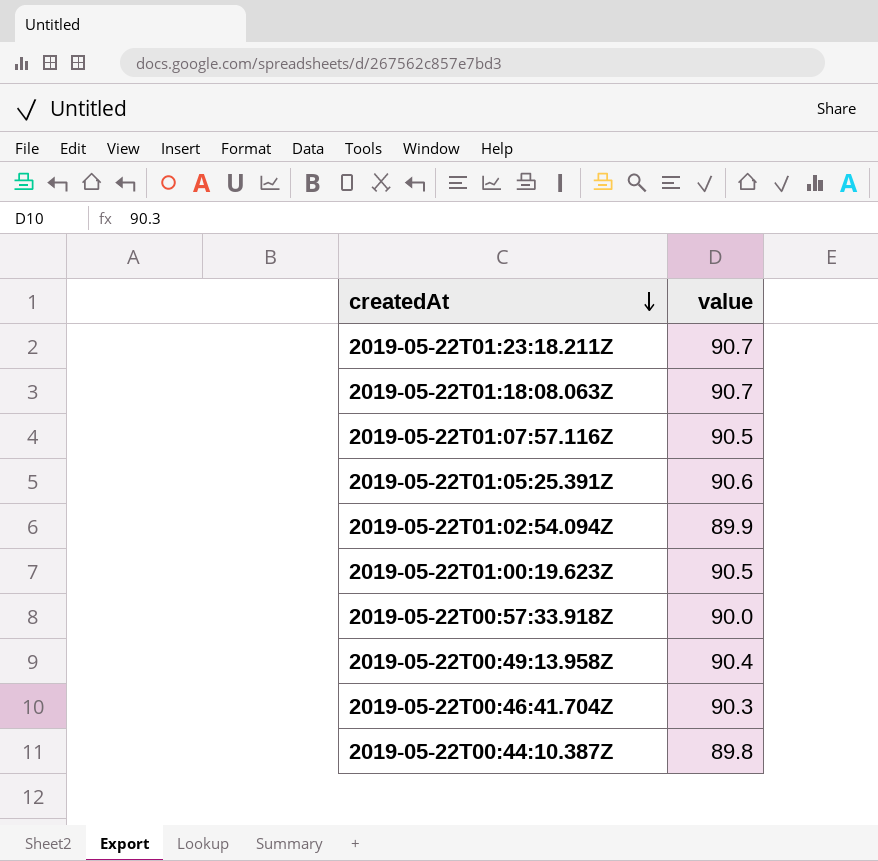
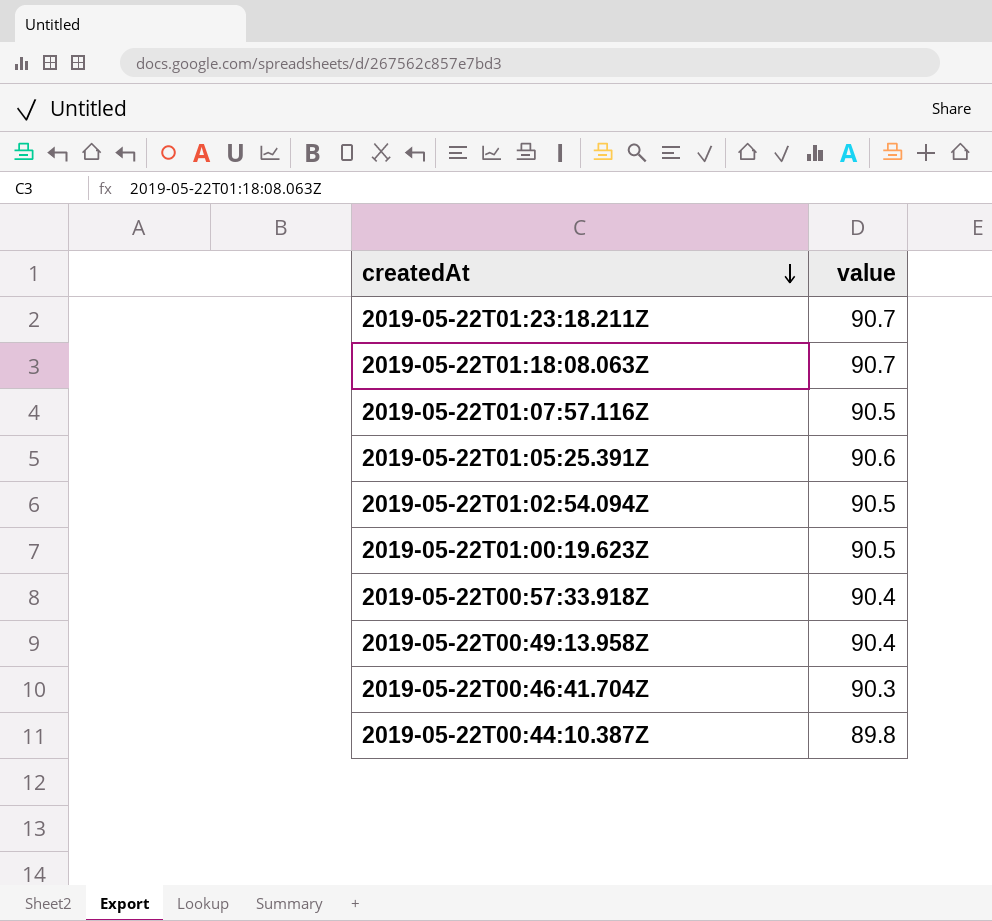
2019-05-22T01:02:54.094Z | value: 89.9 -> 90.5
2019-05-22T00:57:33.918Z | value: 90.0 -> 90.4

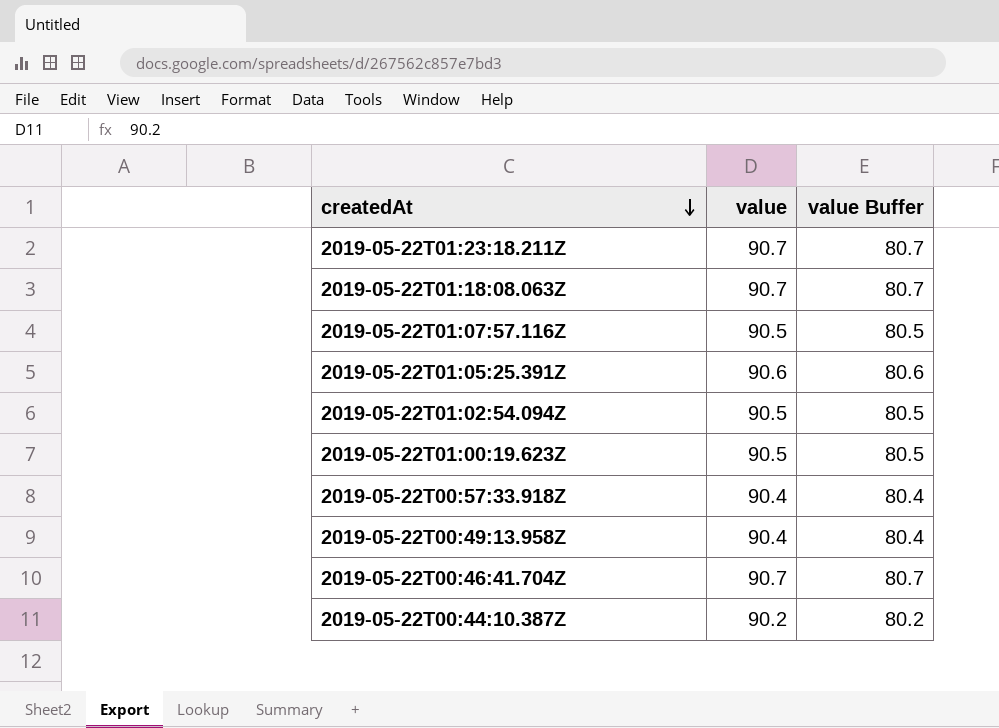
column value Buffer | formula: none -> [value] - 10
2019-05-22T00:46:41.704Z | value: 90.3 -> 90.7
2019-05-22T00:44:10.387Z | value: 89.8 -> 90.2

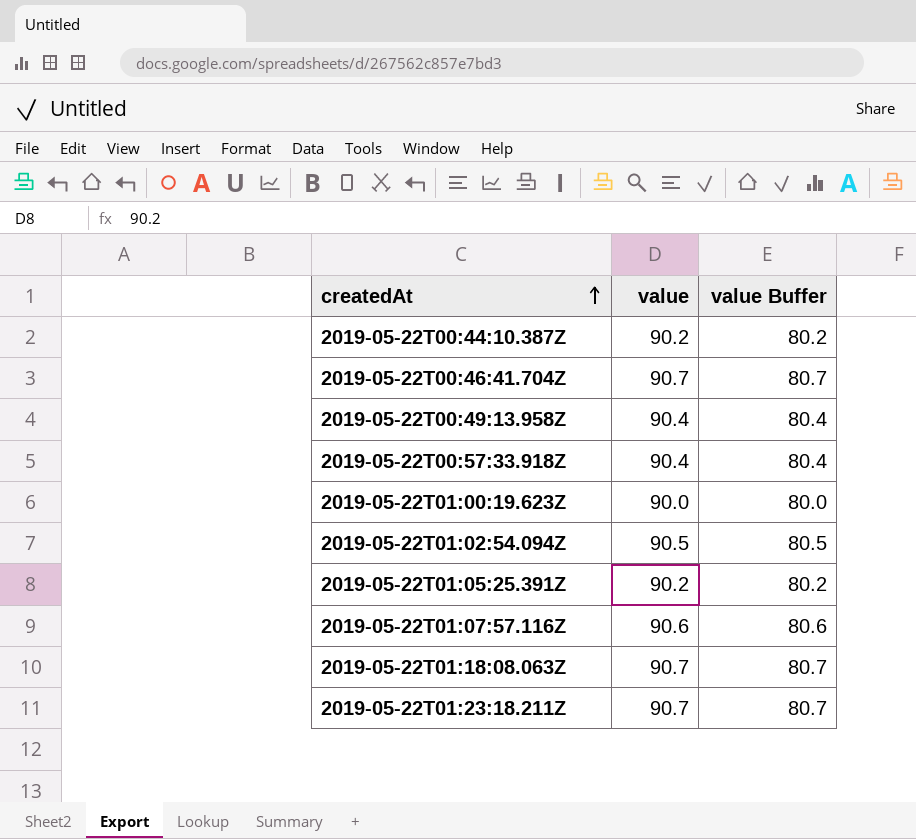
row order: createdAt descending -> createdAt ascending
2019-05-22T01:00:19.623Z | value: 90.5 -> 90.0
2019-05-22T01:00:19.623Z | value Buffer: 80.5 -> 80.0
2019-05-22T01:05:25.391Z | value: 90.6 -> 90.2
2019-05-22T01:05:25.391Z | value Buffer: 80.6 -> 80.2
2019-05-22T01:07:57.116Z | value: 90.5 -> 90.6
2019-05-22T01:07:57.116Z | value Buffer: 80.5 -> 80.6

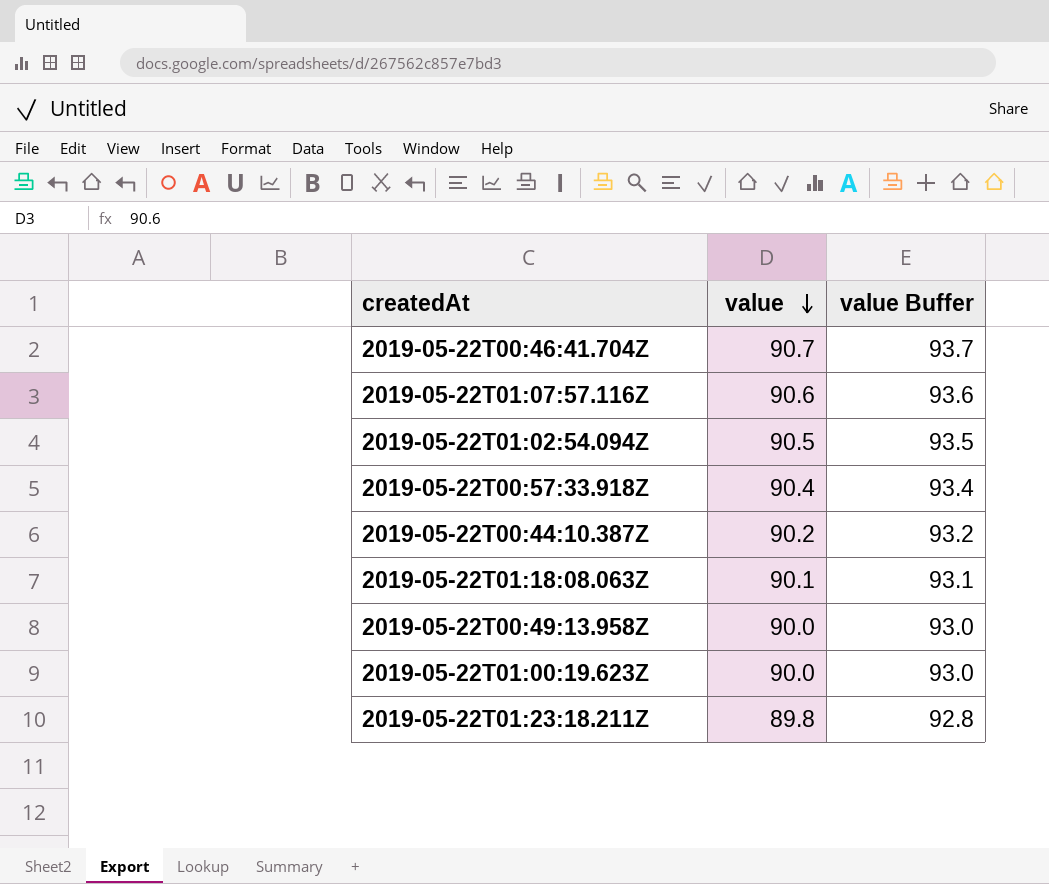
row order: createdAt ascending -> value descending
column value Buffer | formula: [value] - 10 -> [value] + 3
row 2019-05-22T01:05:25.391Z: 90.2 | 80.2 -> none
2019-05-22T01:18:08.063Z | value: 90.7 -> 90.1
2019-05-22T00:49:13.958Z | value: 90.4 -> 90.0
2019-05-22T01:23:18.211Z | value: 90.7 -> 89.8

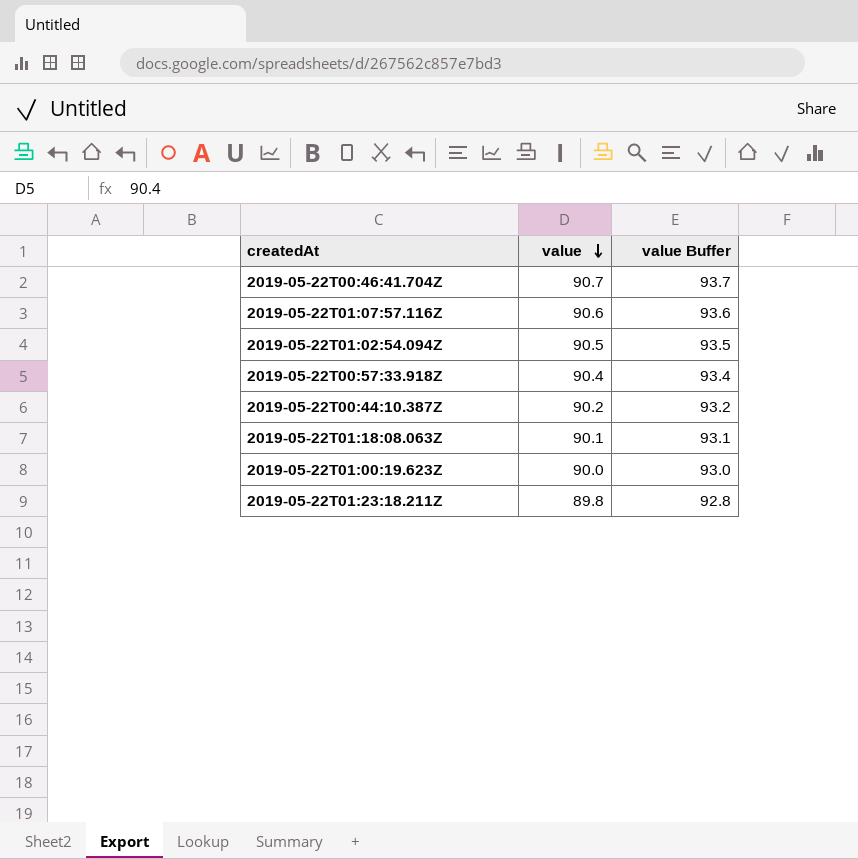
row 2019-05-22T00:49:13.958Z: 90.0 | 93.0 -> none

